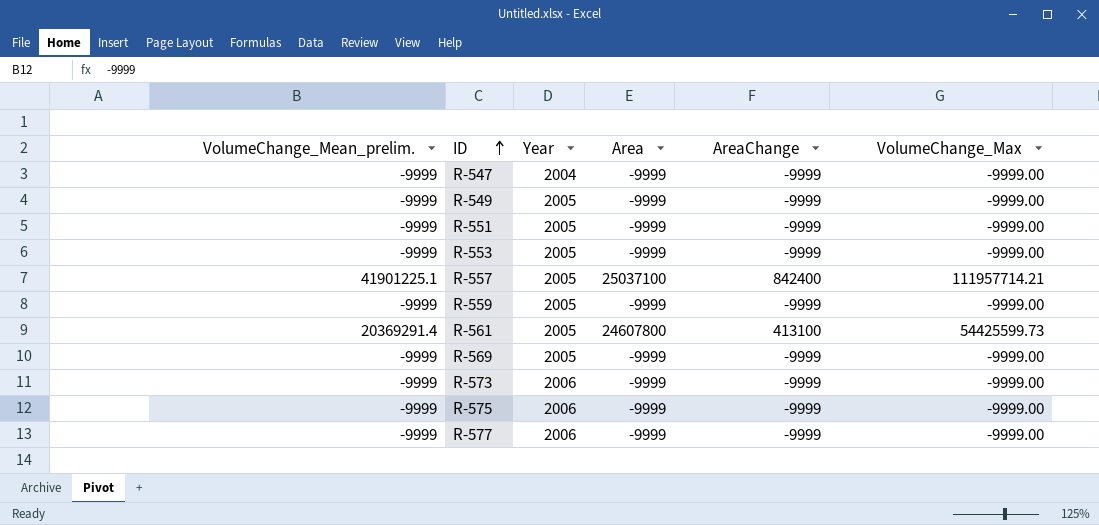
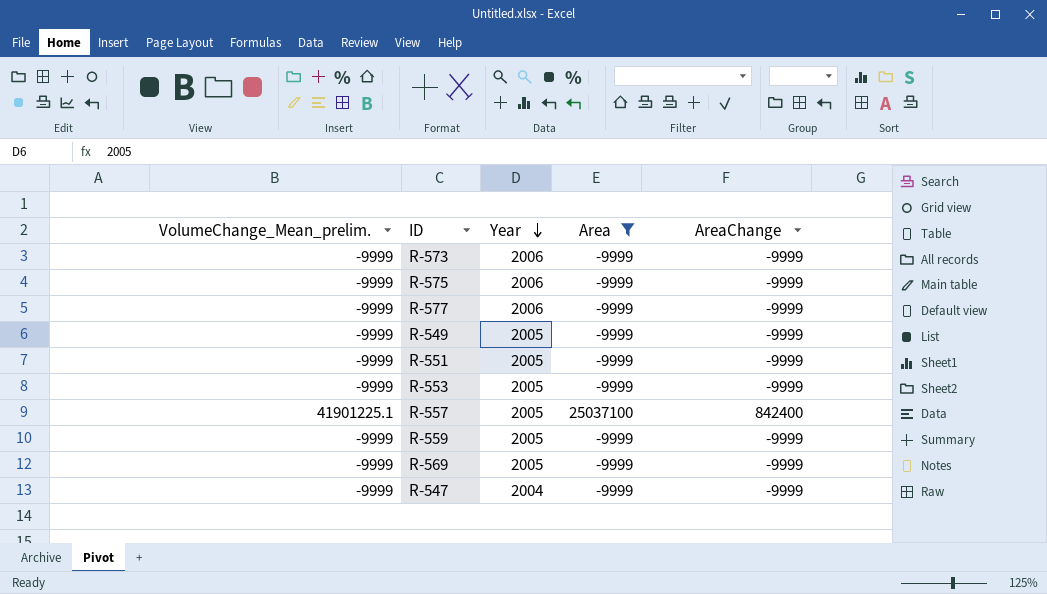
filter: none -> Area != 24607800
row order: ID ascending -> Year descending
column VolumeChange_Max | position: 6 -> none

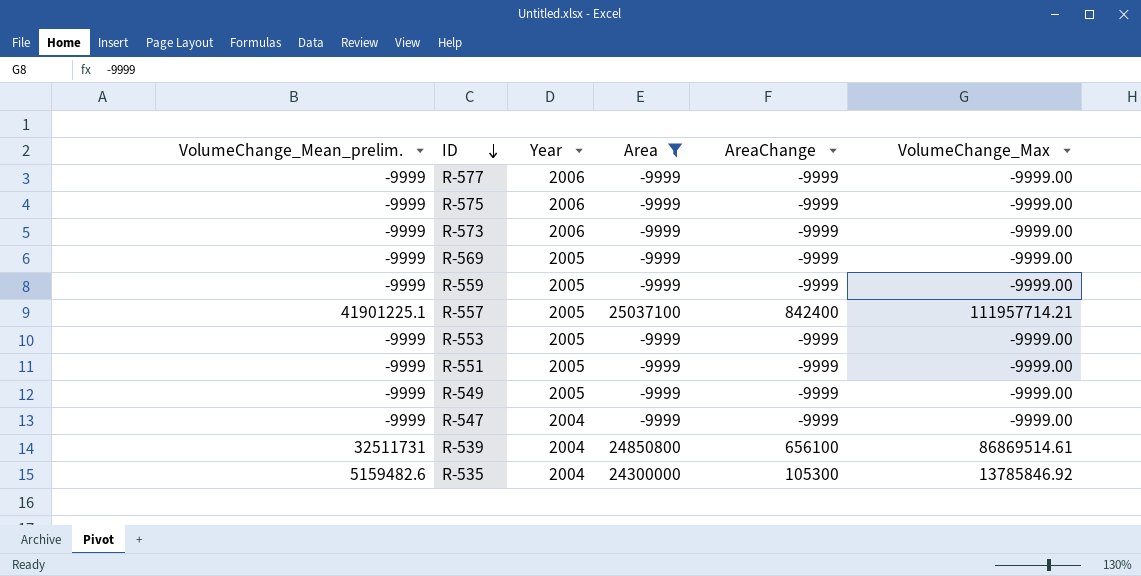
row order: Year descending -> ID descending
column VolumeChange_Max | position: none -> 6
row R-539: none -> 32511731 | 2004 | 24850800 | 656100 | 86869514.61
row R-535: none -> 5159482.6 | 2004 | 24300000 | 105300 | 13785846.92

